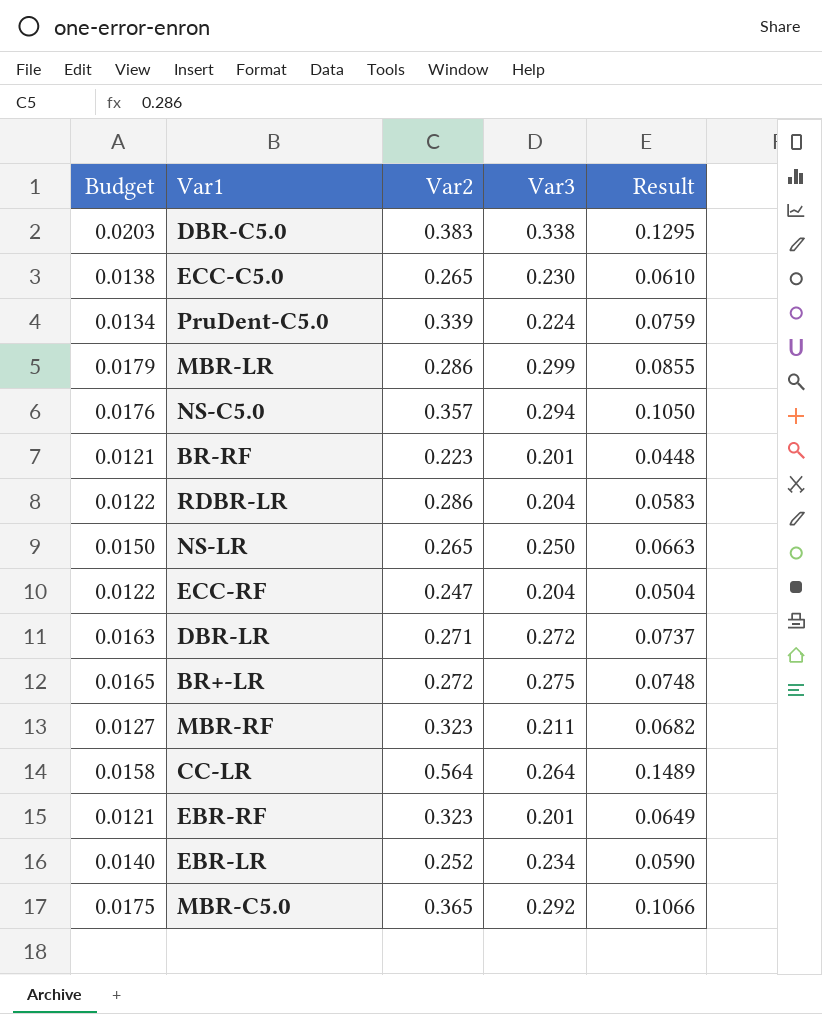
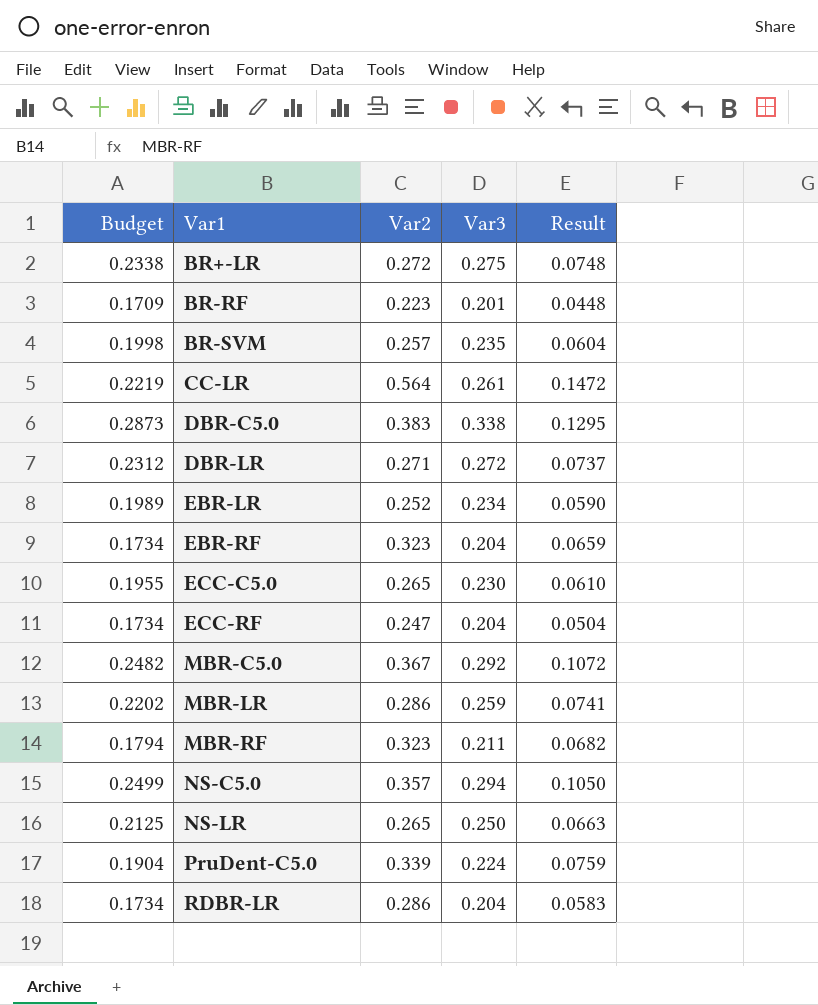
row order: none -> Var1 ascending
column Budget | formula: [Var3] * 0.06 -> [Var3] * 0.85
row BR-SVM: none -> 0.1998 | 0.257 | 0.235 | 0.0604
CC-LR | Var3: 0.264 -> 0.261
CC-LR | Result: 0.1489 -> 0.1472
EBR-RF | Var3: 0.201 -> 0.204
EBR-RF | Result: 0.0649 -> 0.0659
MBR-C5.0 | Var2: 0.365 -> 0.367
MBR-C5.0 | Result: 0.1066 -> 0.1072
MBR-LR | Var3: 0.299 -> 0.259
MBR-LR | Result: 0.0855 -> 0.0741

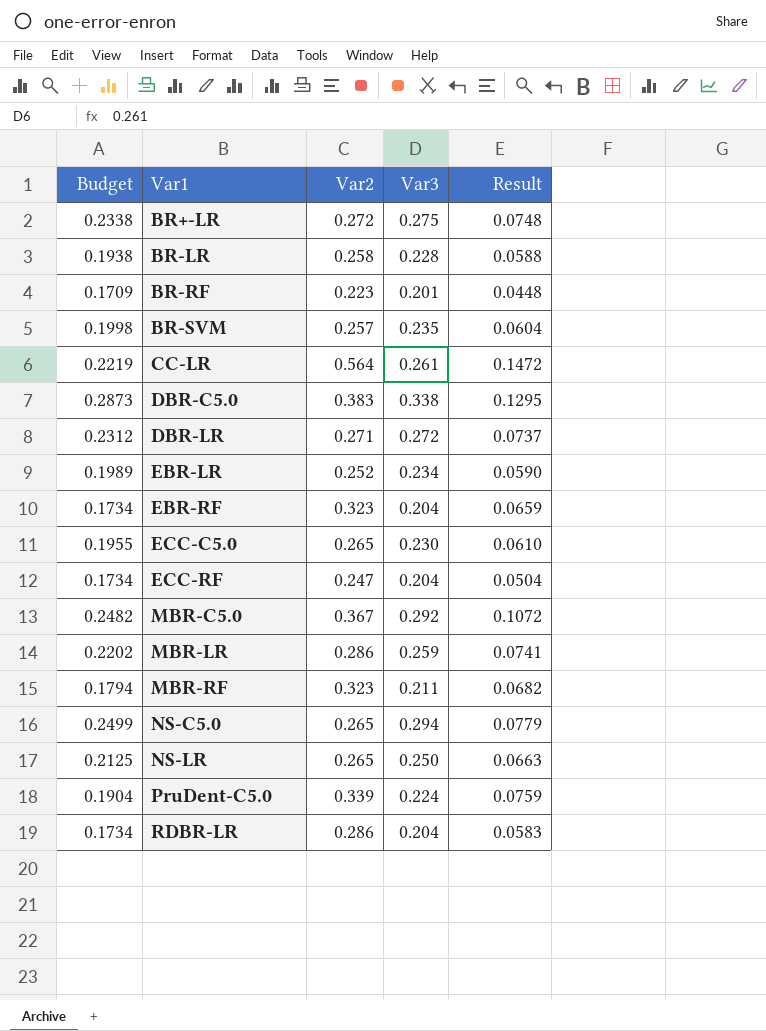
row BR-LR: none -> 0.1938 | 0.258 | 0.228 | 0.0588
NS-C5.0 | Var2: 0.357 -> 0.265
NS-C5.0 | Result: 0.1050 -> 0.0779

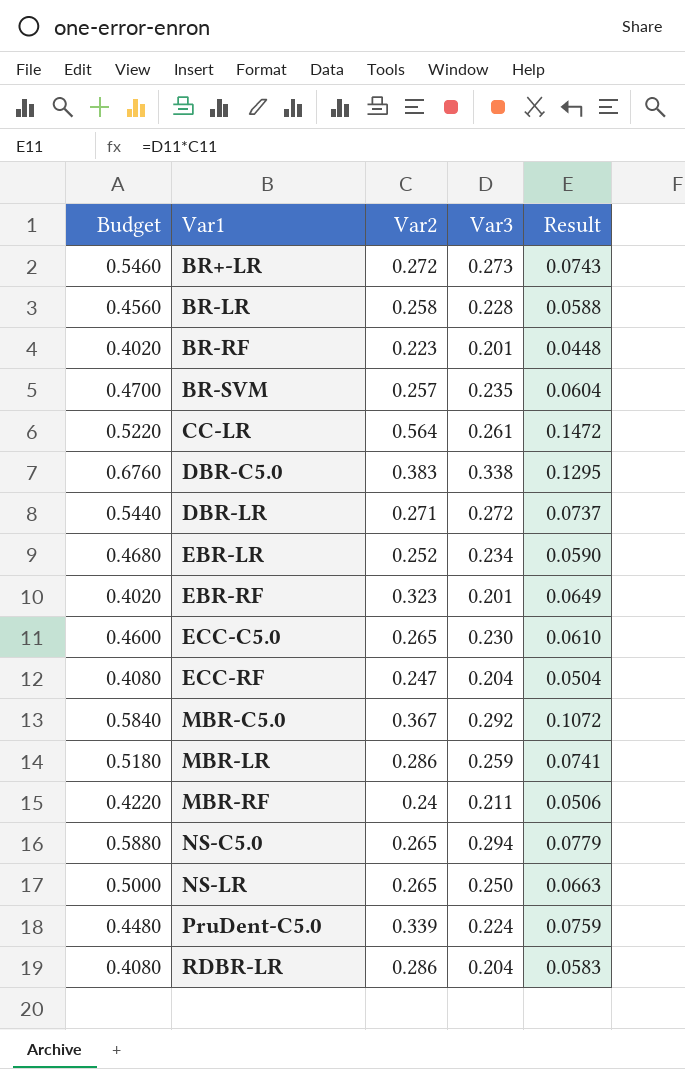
column Budget | formula: [Var3] * 0.85 -> [Var3] * 2
BR+-LR | Var3: 0.275 -> 0.273
BR+-LR | Result: 0.0748 -> 0.0743
EBR-RF | Var3: 0.204 -> 0.201
EBR-RF | Result: 0.0659 -> 0.0649
MBR-RF | Var2: 0.323 -> 0.24
MBR-RF | Result: 0.0682 -> 0.0506

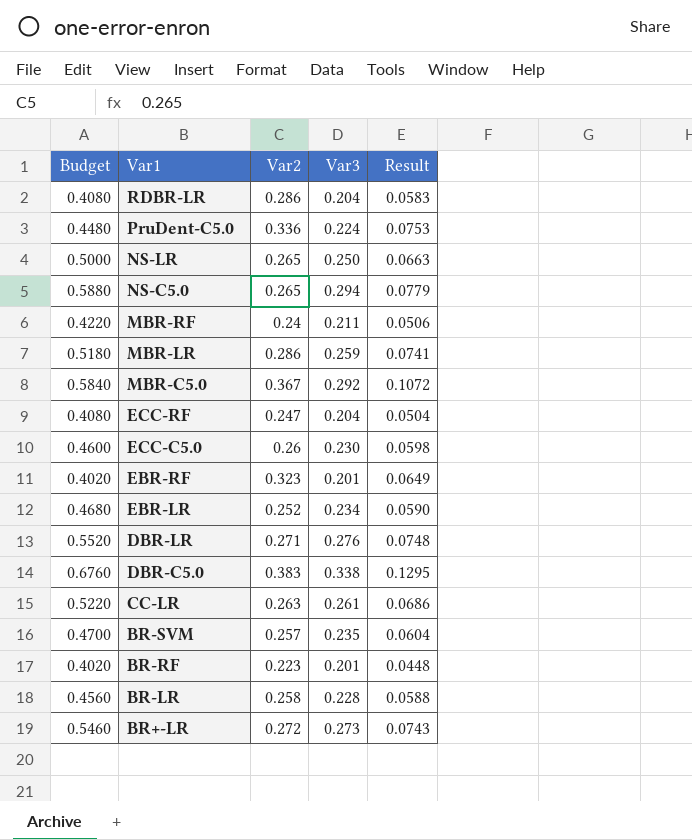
row order: Var1 ascending -> Var1 descending
PruDent-C5.0 | Var2: 0.339 -> 0.336
PruDent-C5.0 | Result: 0.0759 -> 0.0753
ECC-C5.0 | Var2: 0.265 -> 0.26
ECC-C5.0 | Result: 0.0610 -> 0.0598
DBR-LR | Budget: 0.5440 -> 0.5520
DBR-LR | Var3: 0.272 -> 0.276
DBR-LR | Result: 0.0737 -> 0.0748
CC-LR | Var2: 0.564 -> 0.263
CC-LR | Result: 0.1472 -> 0.0686

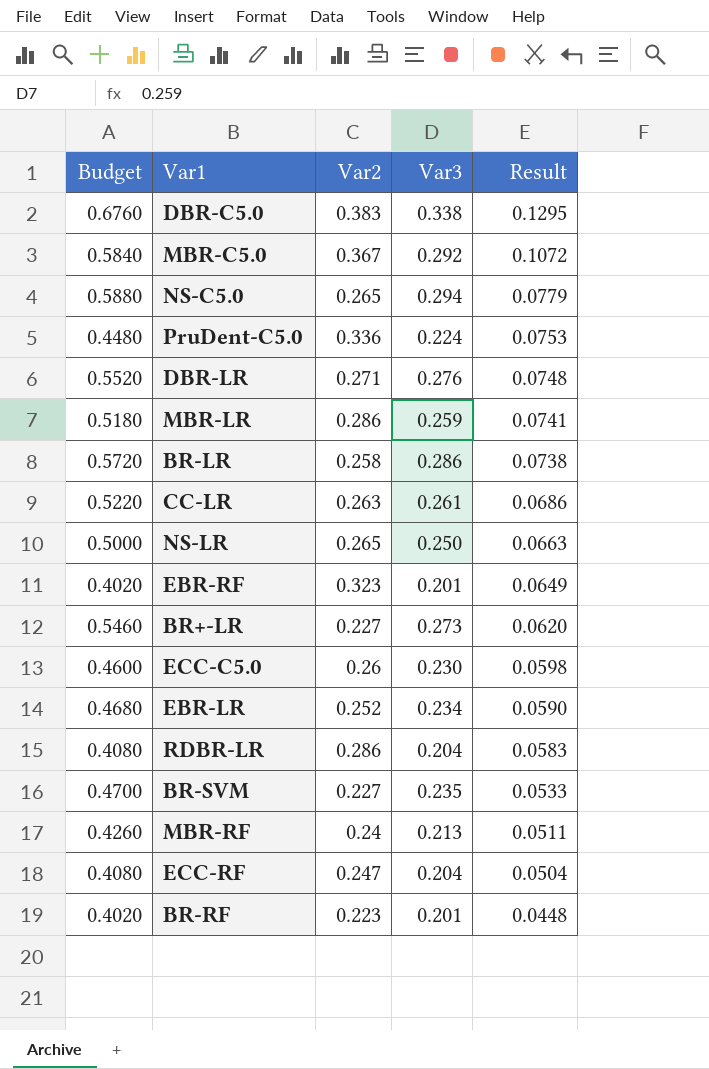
row order: Var1 descending -> Result descending
BR-LR | Budget: 0.4560 -> 0.5720
BR-LR | Var3: 0.228 -> 0.286
BR-LR | Result: 0.0588 -> 0.0738
BR+-LR | Var2: 0.272 -> 0.227
BR+-LR | Result: 0.0743 -> 0.0620
BR-SVM | Var2: 0.257 -> 0.227
BR-SVM | Result: 0.0604 -> 0.0533
MBR-RF | Budget: 0.4220 -> 0.4260
MBR-RF | Var3: 0.211 -> 0.213
MBR-RF | Result: 0.0506 -> 0.0511

